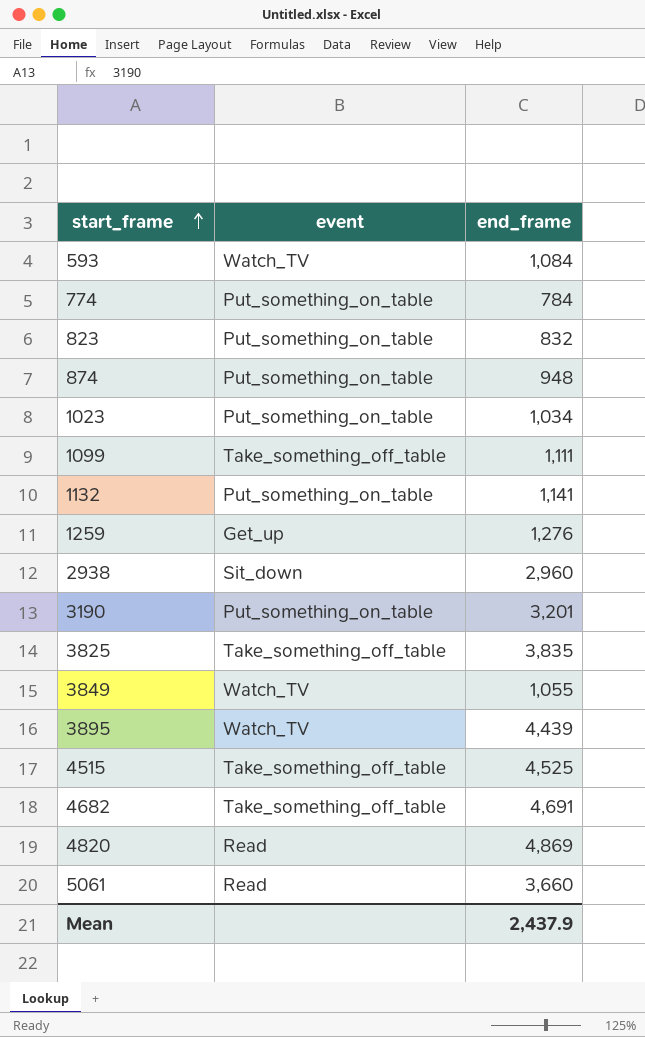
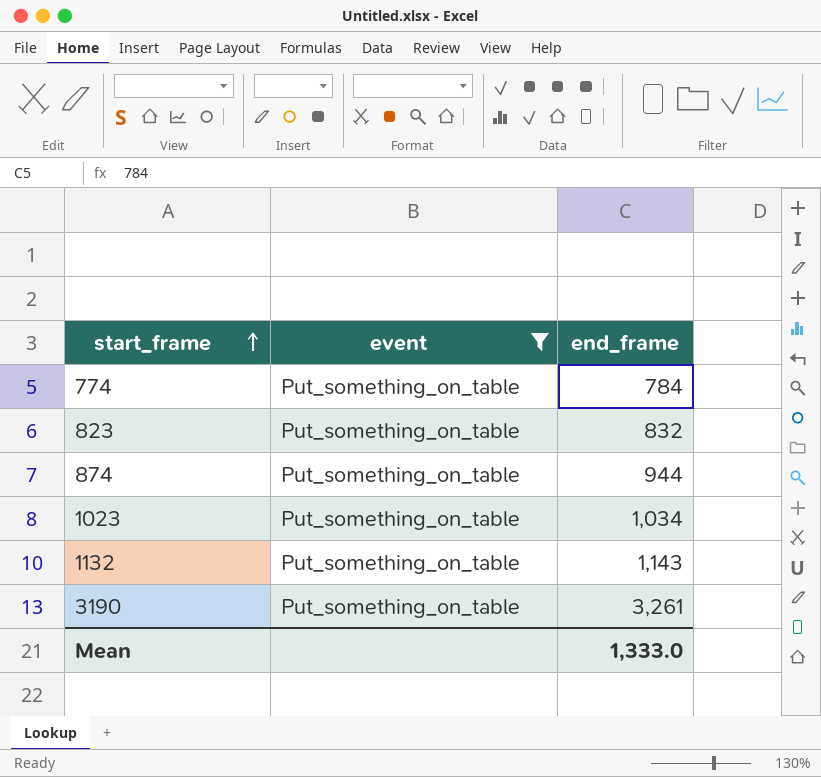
filter: none -> event = Put_something_on_table
874 | end_frame: 948 -> 944
1132 | end_frame: 1,141 -> 1,143
3190 | end_frame: 3,201 -> 3,261
Mean | end_frame: 2,437.9 -> 1,333.0

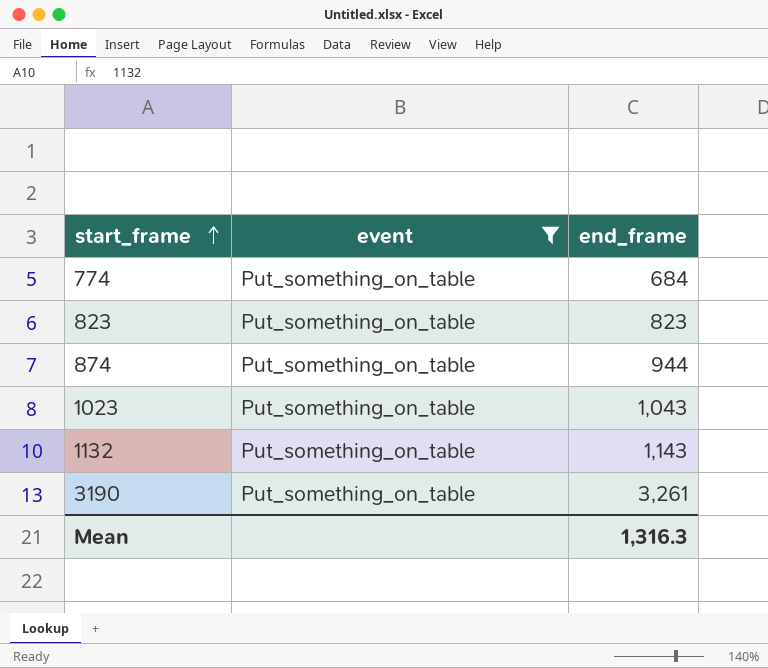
774 | end_frame: 784 -> 684
823 | end_frame: 832 -> 823
1023 | end_frame: 1,034 -> 1,043
Mean | end_frame: 1,333.0 -> 1,316.3

